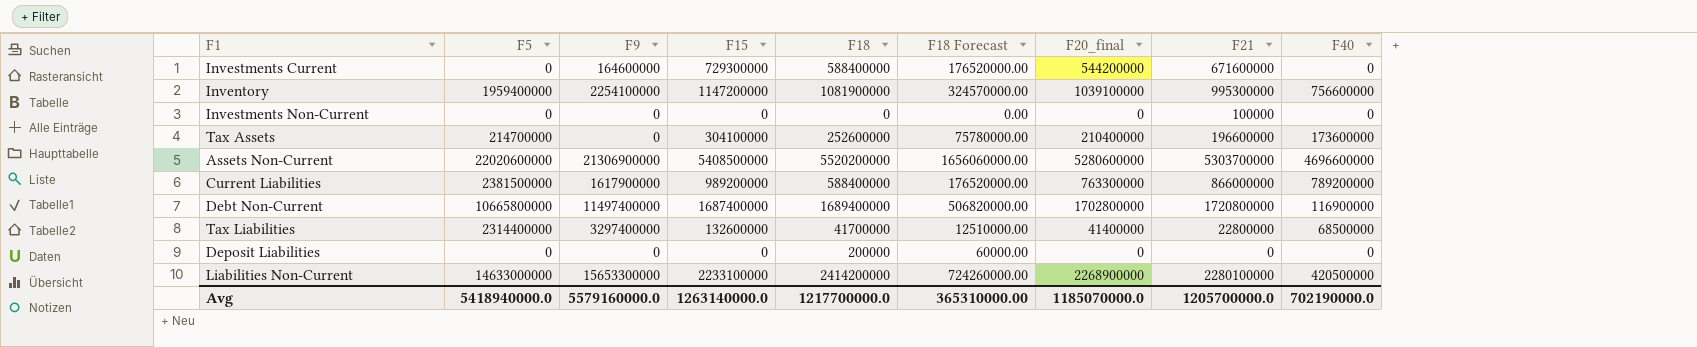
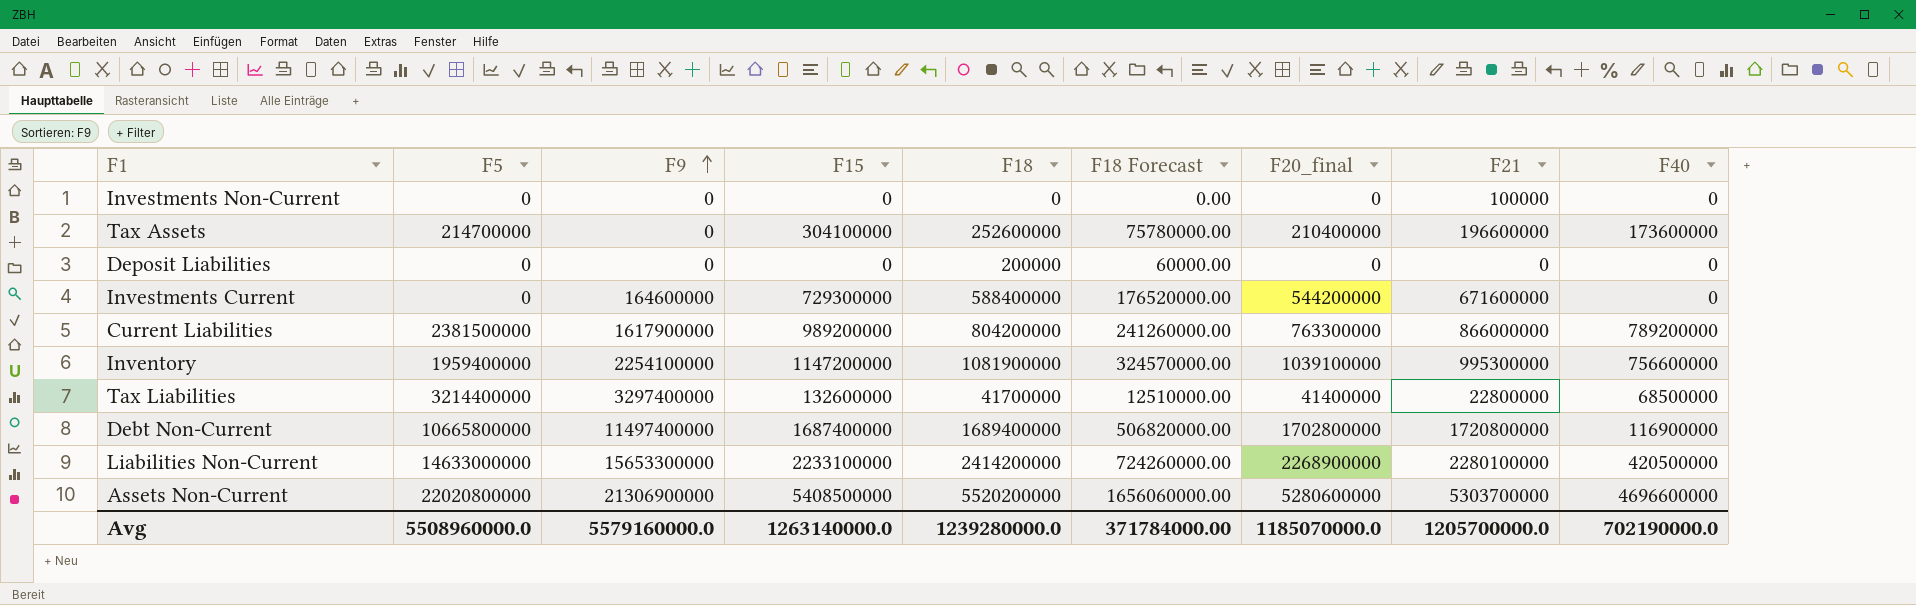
row order: none -> F9 ascending
Current Liabilities | F18: 588400000 -> 804200000
Current Liabilities | F18 Forecast: 176520000.00 -> 241260000.00
Tax Liabilities | F5: 2314400000 -> 3214400000
Assets Non-Current | F5: 22020600000 -> 22020800000
Avg | F5: 5418940000.0 -> 5508960000.0
Avg | F18: 1217700000.0 -> 1239280000.0
Avg | F18 Forecast: 365310000.00 -> 371784000.00

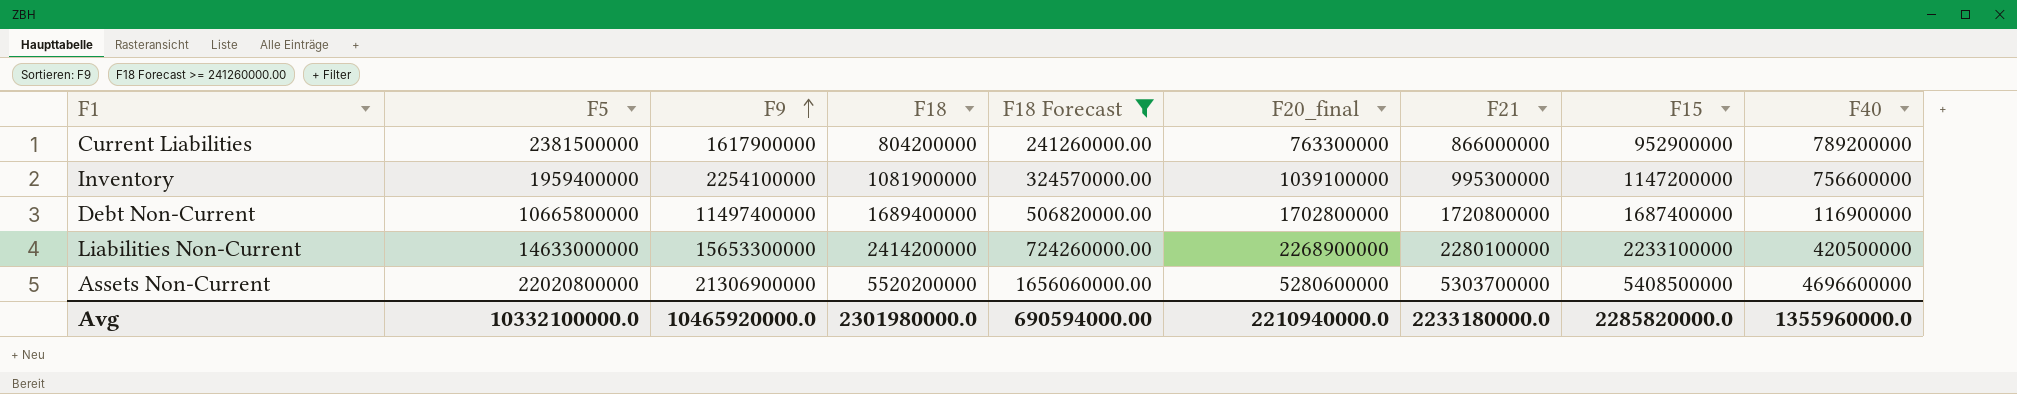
filter: none -> F18 Forecast >= 241260000.00
column F15 | position: 4 -> 8
Current Liabilities | F15: 989200000 -> 952900000
Avg | F5: 5508960000.0 -> 10332100000.0
Avg | F9: 5579160000.0 -> 10465920000.0
Avg | F18: 1239280000.0 -> 2301980000.0
Avg | F18 Forecast: 371784000.00 -> 690594000.00
Avg | F20_final: 1185070000.0 -> 2210940000.0
Avg | F21: 1205700000.0 -> 2233180000.0
Avg | F15: 1263140000.0 -> 2285820000.0
Avg | F40: 702190000.0 -> 1355960000.0

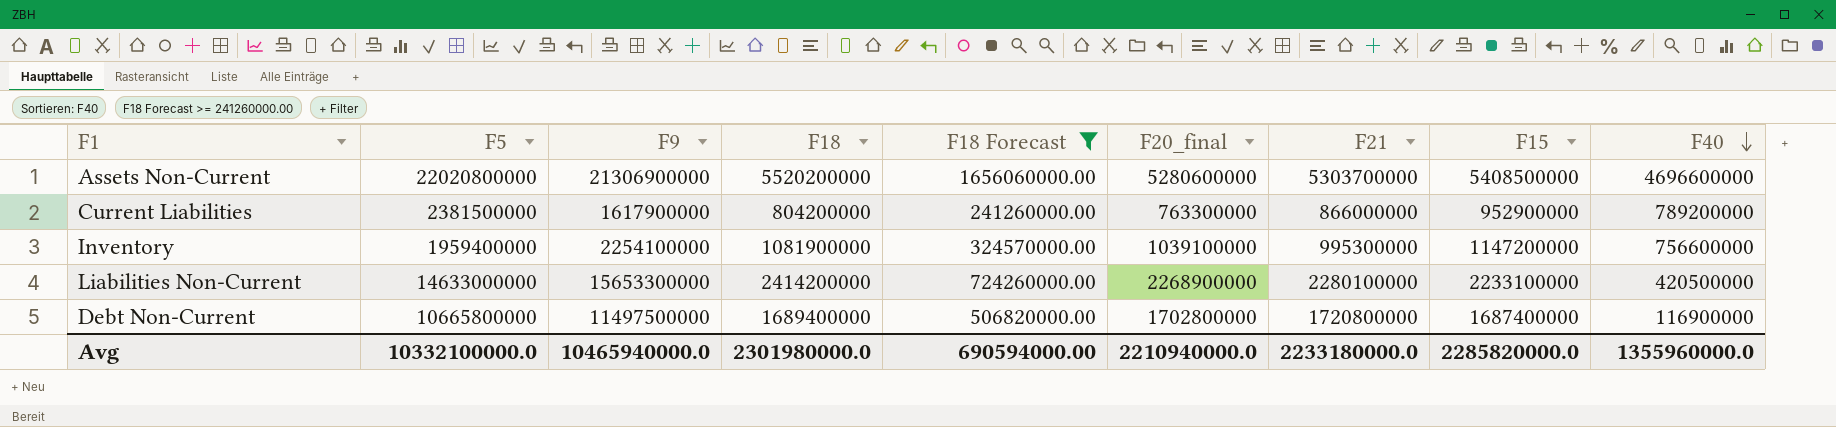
row order: F9 ascending -> F40 descending
Debt Non-Current | F9: 11497400000 -> 11497500000
Avg | F9: 10465920000.0 -> 10465940000.0

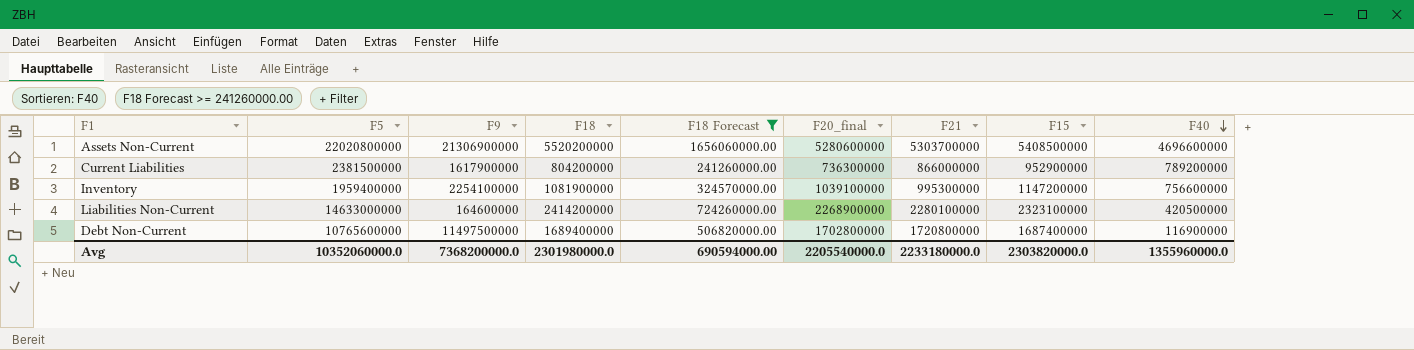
Current Liabilities | F20_final: 763300000 -> 736300000
Liabilities Non-Current | F9: 15653300000 -> 164600000
Liabilities Non-Current | F15: 2233100000 -> 2323100000
Debt Non-Current | F5: 10665800000 -> 10765600000
Avg | F5: 10332100000.0 -> 10352060000.0
Avg | F9: 10465940000.0 -> 7368200000.0
Avg | F20_final: 2210940000.0 -> 2205540000.0
Avg | F15: 2285820000.0 -> 2303820000.0

